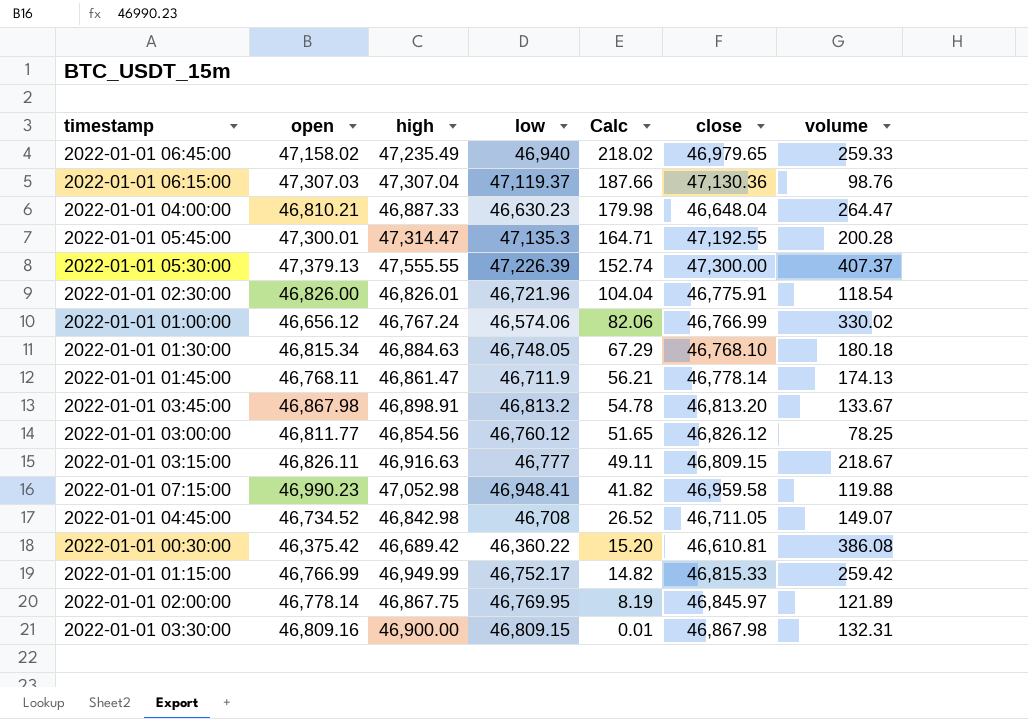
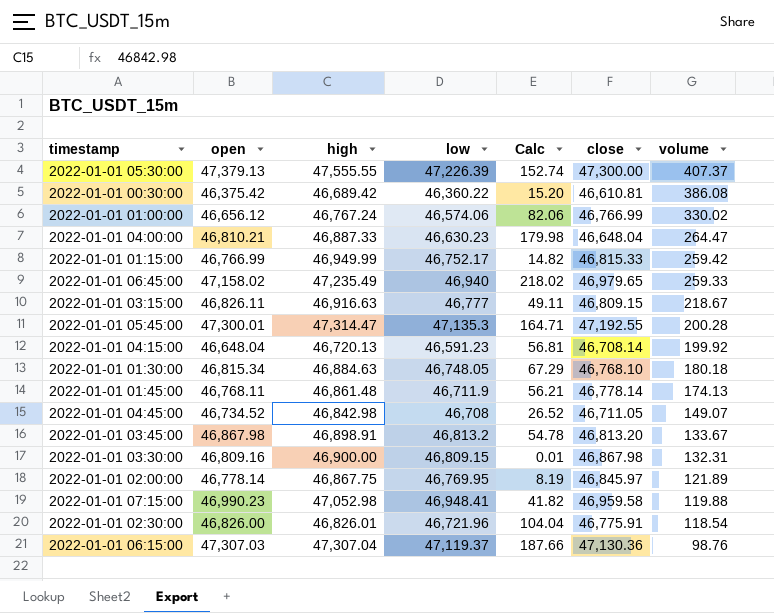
row order: Calc descending -> volume descending
row 2022-01-01 03:00:00: 46,811.77 | 46,854.56 | 46,760.12 | 51.65 | 46,826.12 | 78.25 -> none
row 2022-01-01 04:15:00: none -> 46,648.04 | 46,720.13 | 46,591.23 | 56.81 | 46,708.14 | 199.92
2022-01-01 01:45:00 | high: 46,861.47 -> 46,861.48

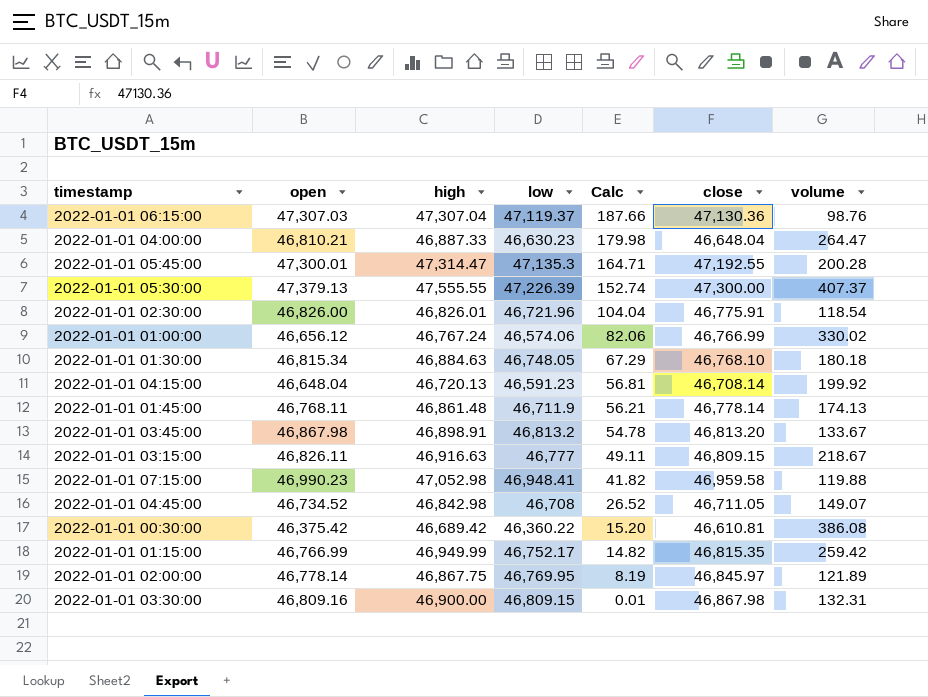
row order: volume descending -> Calc descending
row 2022-01-01 06:45:00: 47,158.02 | 47,235.49 | 46,940 | 218.02 | 46,979.65 | 259.33 -> none
2022-01-01 01:15:00 | close: 46,815.33 -> 46,815.35

